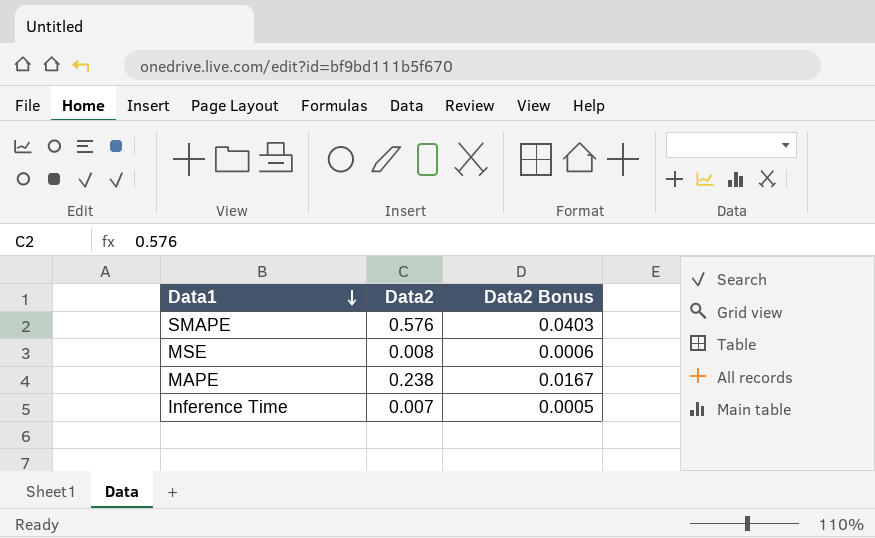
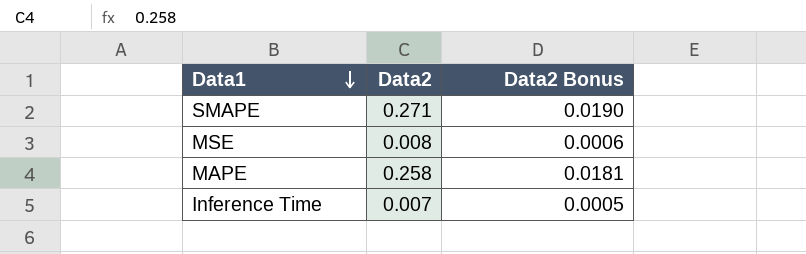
SMAPE | Data2: 0.576 -> 0.271
SMAPE | Data2 Bonus: 0.0403 -> 0.0190
MAPE | Data2: 0.238 -> 0.258
MAPE | Data2 Bonus: 0.0167 -> 0.0181

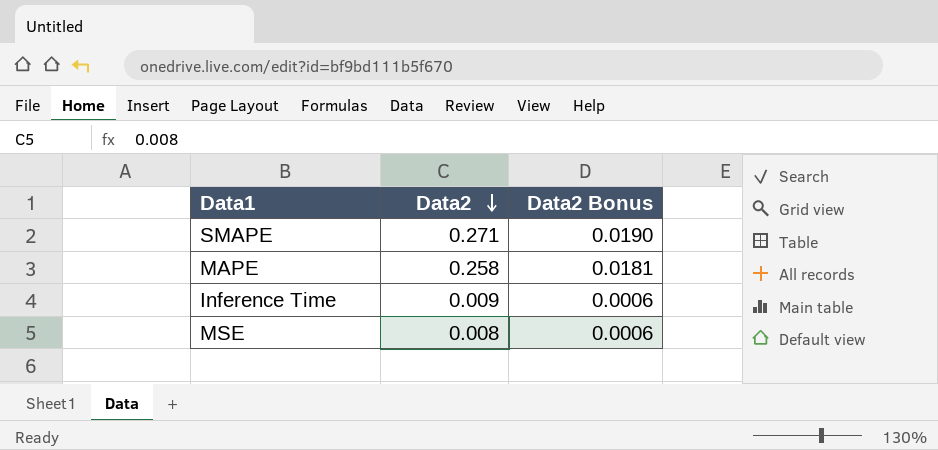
row order: Data1 descending -> Data2 descending
Inference Time | Data2: 0.007 -> 0.009
Inference Time | Data2 Bonus: 0.0005 -> 0.0006

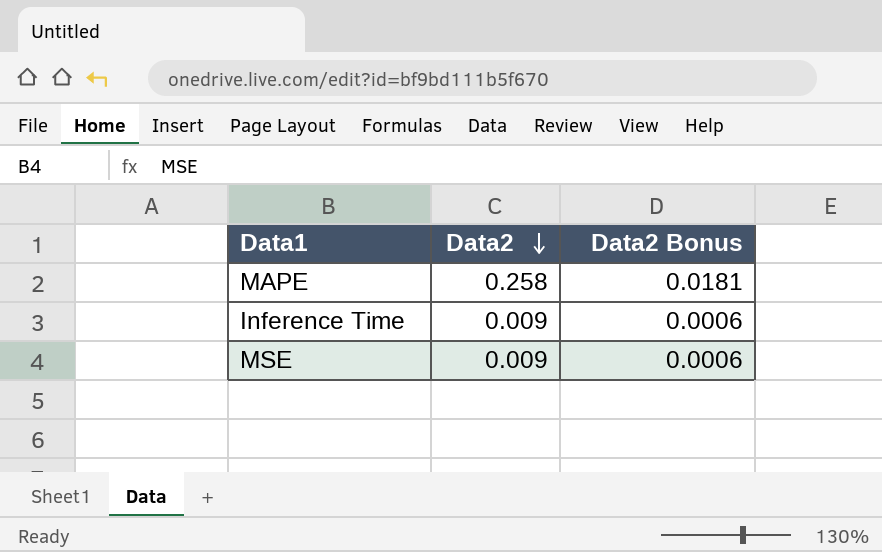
row SMAPE: 0.271 | 0.0190 -> none
MSE | Data2: 0.008 -> 0.009

